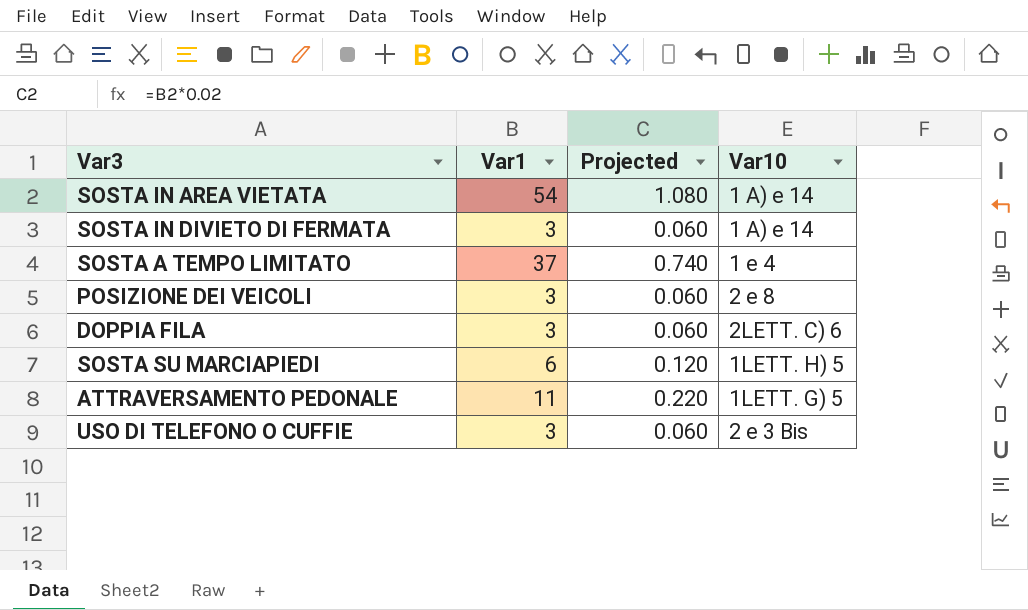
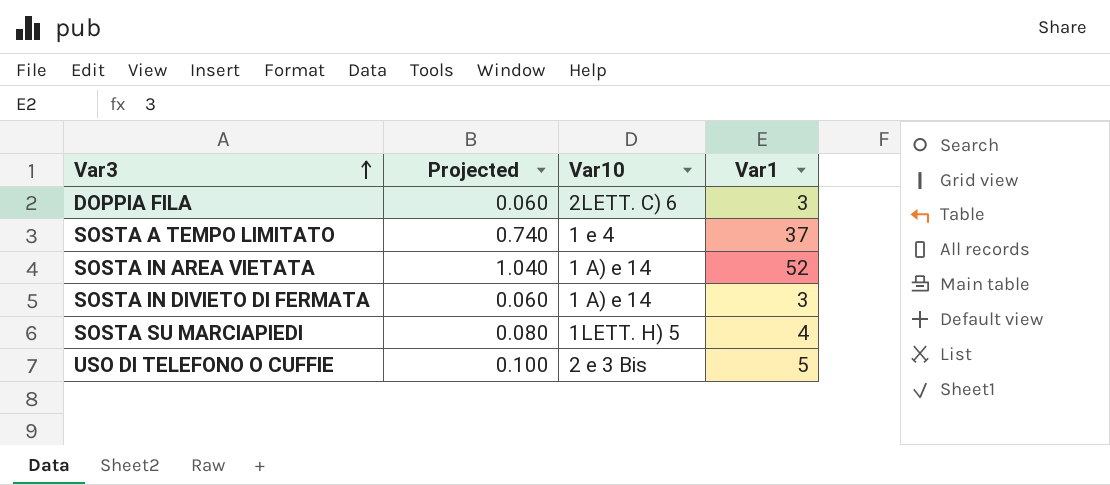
row order: none -> Var3 ascending
column Var1 | position: 2 -> 4
row POSIZIONE DEI VEICOLI: 3 | 0.060 | 2 e 8 -> none
row ATTRAVERSAMENTO PEDONALE: 11 | 0.220 | 1LETT. G) 5 -> none
SOSTA IN AREA VIETATA | Projected: 1.080 -> 1.040
SOSTA IN AREA VIETATA | Var1: 54 -> 52
SOSTA SU MARCIAPIEDI | Projected: 0.120 -> 0.080
SOSTA SU MARCIAPIEDI | Var1: 6 -> 4
USO DI TELEFONO O CUFFIE | Projected: 0.060 -> 0.100
USO DI TELEFONO O CUFFIE | Var1: 3 -> 5

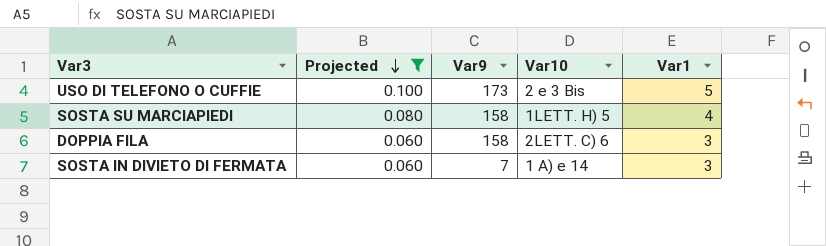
filter: none -> Projected <= 0.100
row order: Var3 ascending -> Projected descending
column Var9 | position: none -> 3

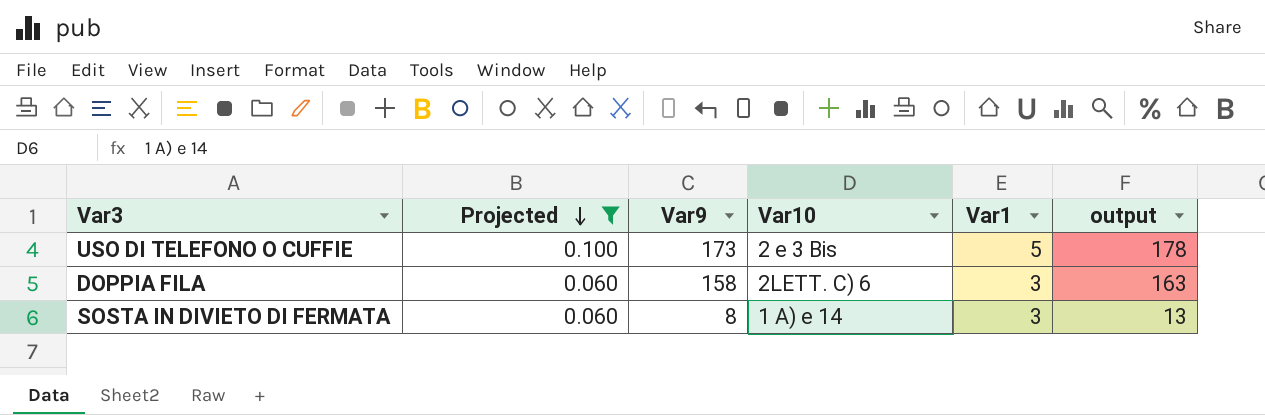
column output | formula: none -> [Var9] + 5
row SOSTA SU MARCIAPIEDI: 0.080 | 158 | 1LETT. H) 5 | 4 -> none
SOSTA IN DIVIETO DI FERMATA | Var9: 7 -> 8

